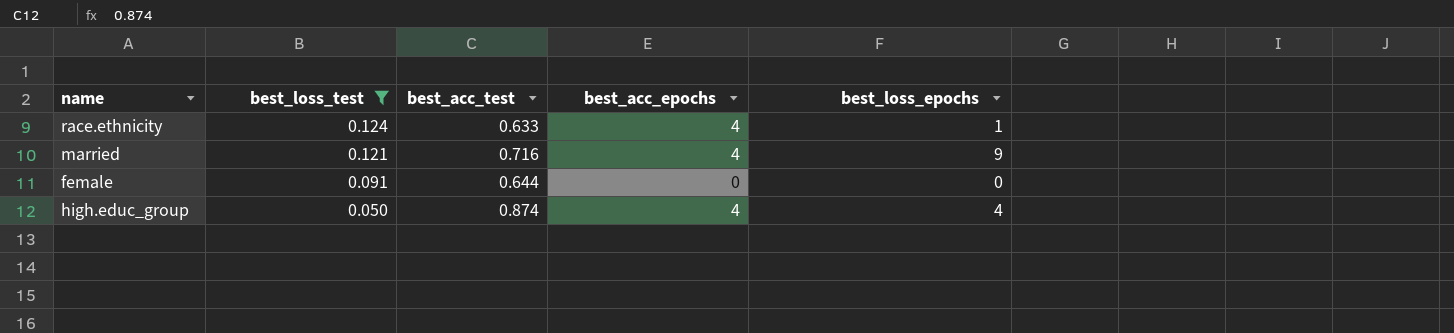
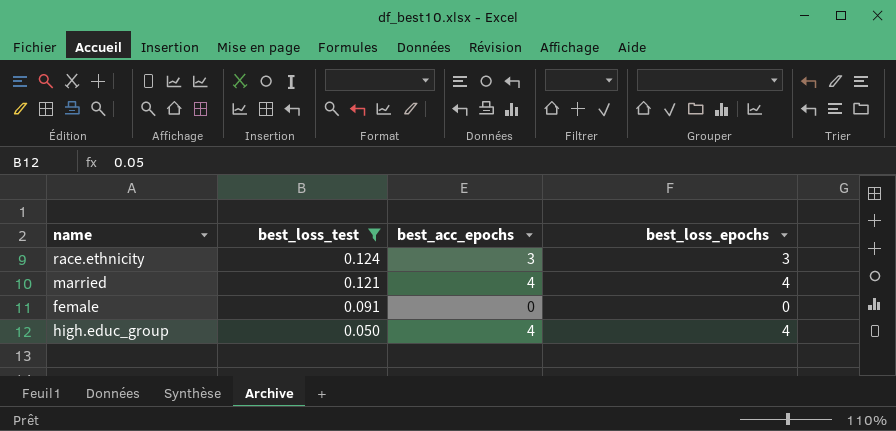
column best_acc_test | position: 3 -> none
race.ethnicity | best_acc_epochs: 4 -> 3
race.ethnicity | best_loss_epochs: 1 -> 3
married | best_loss_epochs: 9 -> 4

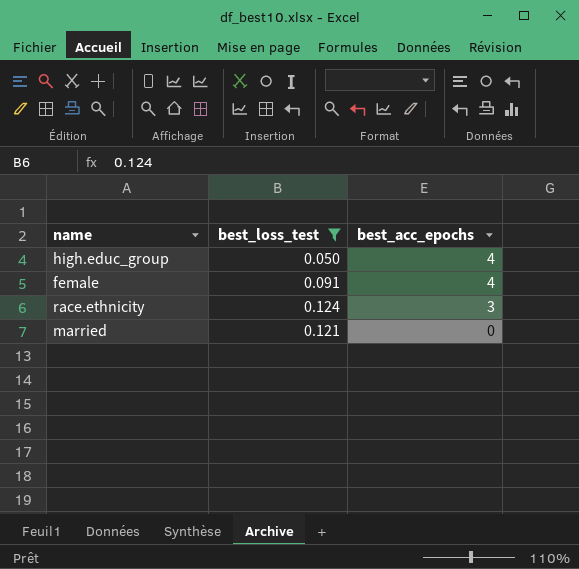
row order: best_loss_test descending -> best_acc_epochs descending
column best_loss_epochs | position: 4 -> none
female | best_acc_epochs: 0 -> 4
married | best_acc_epochs: 4 -> 0

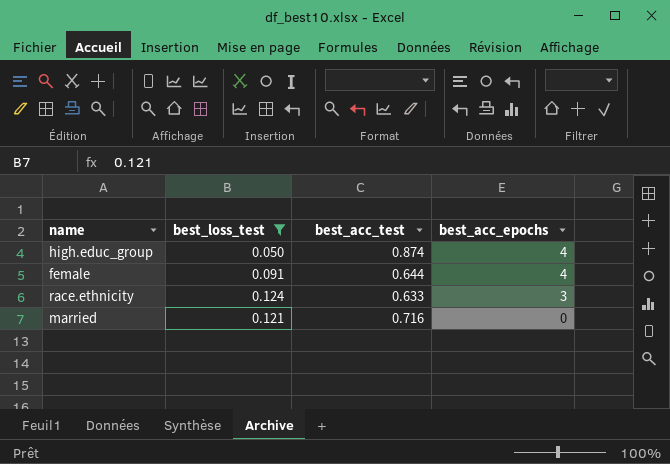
column best_acc_test | position: none -> 3

